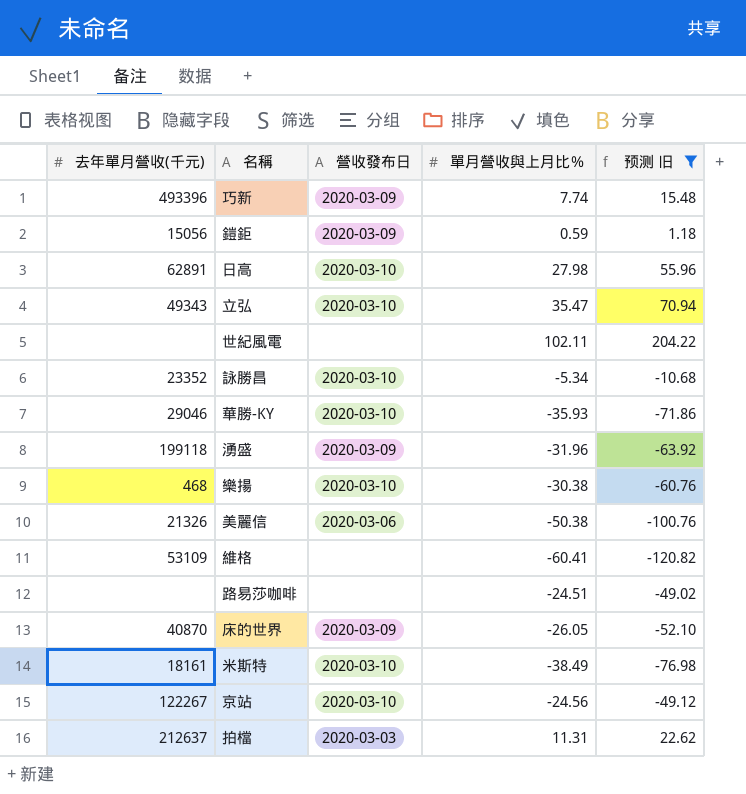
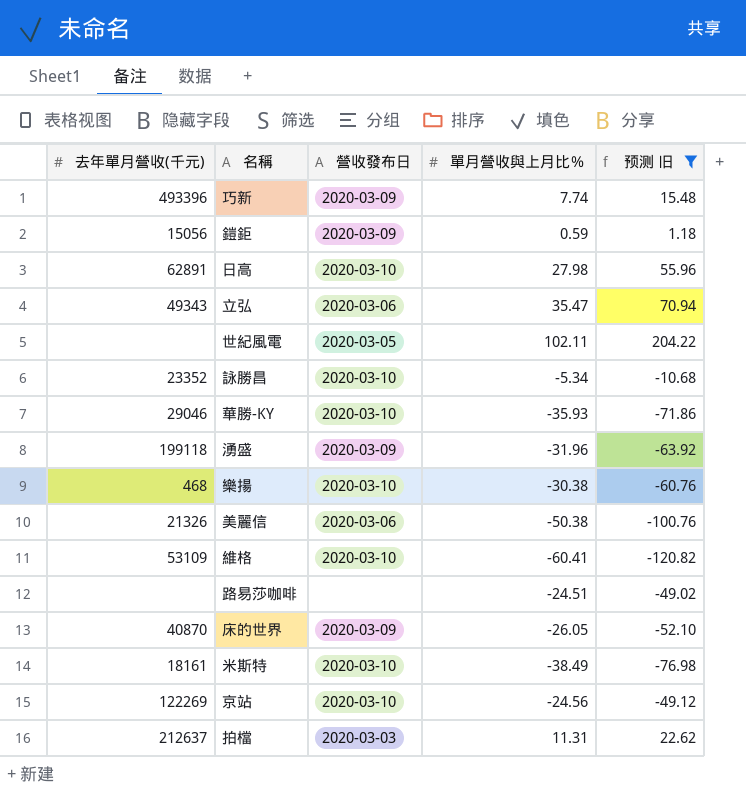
立弘 | 營收發布日: 2020-03-10 -> 2020-03-06
世紀風電 | 營收發布日: none -> 2020-03-05
維格 | 營收發布日: none -> 2020-03-10
京站 | 去年單月營收(千元): 122267 -> 122269

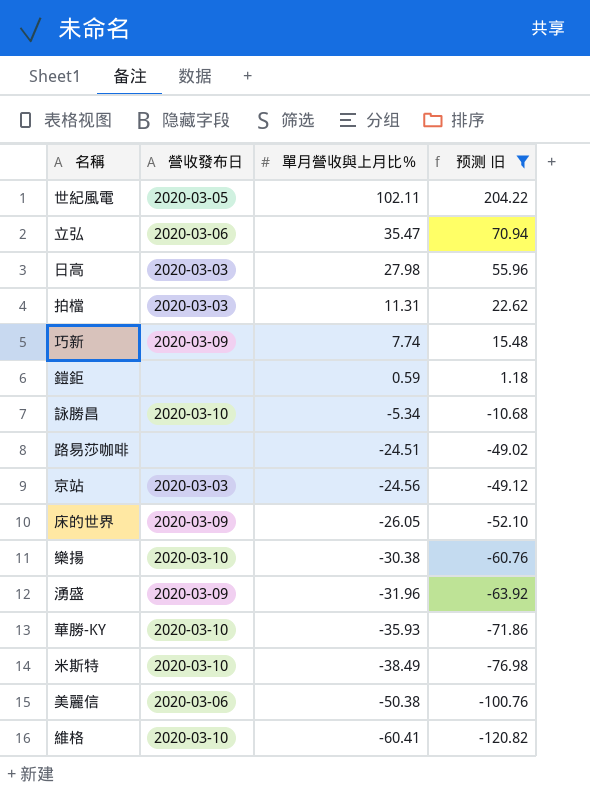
row order: none -> 單月營收與上月比％ descending
column 去年單月營收(千元) | position: 1 -> none
日高 | 營收發布日: 2020-03-10 -> 2020-03-03
鎧鉅 | 營收發布日: 2020-03-09 -> none
京站 | 營收發布日: 2020-03-10 -> 2020-03-03

